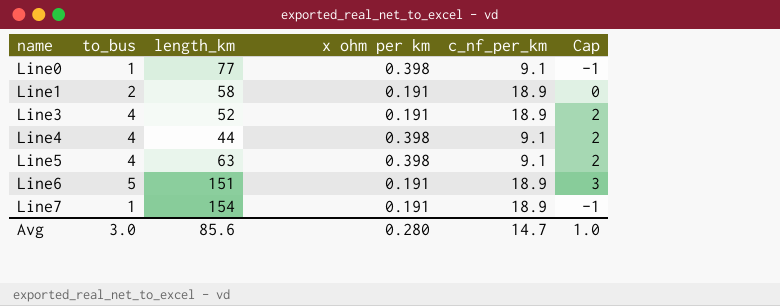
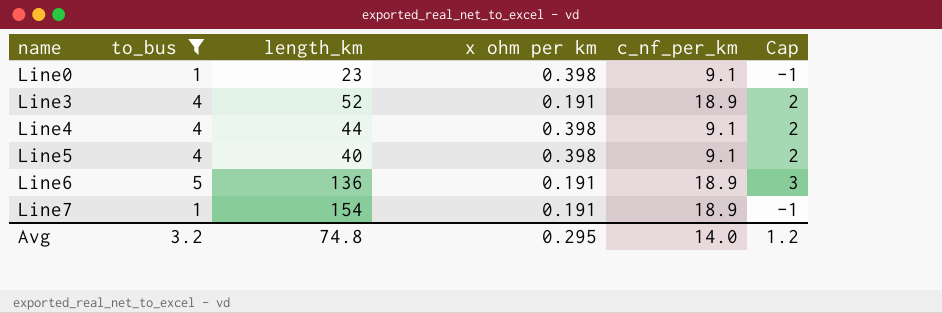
filter: none -> to_bus != 2
Line0 | length_km: 77 -> 23
Line5 | length_km: 63 -> 40
Line6 | length_km: 151 -> 136
Avg | to_bus: 3.0 -> 3.2
Avg | length_km: 85.6 -> 74.8
Avg | x ohm per km: 0.280 -> 0.295
Avg | c_nf_per_km: 14.7 -> 14.0
Avg | Cap: 1.0 -> 1.2

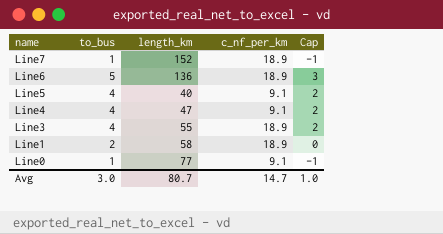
filter: to_bus != 2 -> none
row order: name ascending -> name descending
column x ohm per km | position: 4 -> none
Line7 | length_km: 154 -> 152
Line4 | length_km: 44 -> 47
Line3 | length_km: 52 -> 55
Line0 | length_km: 23 -> 77
Avg | to_bus: 3.2 -> 3.0
Avg | length_km: 74.8 -> 80.7
Avg | c_nf_per_km: 14.0 -> 14.7
Avg | Cap: 1.2 -> 1.0

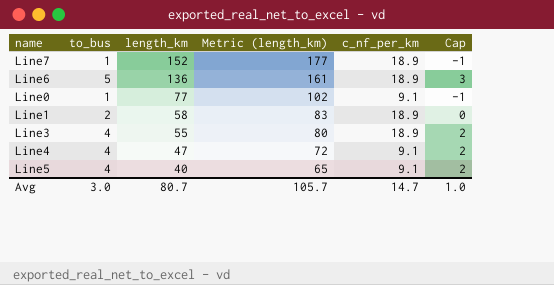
row order: name descending -> length_km descending
column Metric (length_km) | formula: none -> [length_km] + 25

